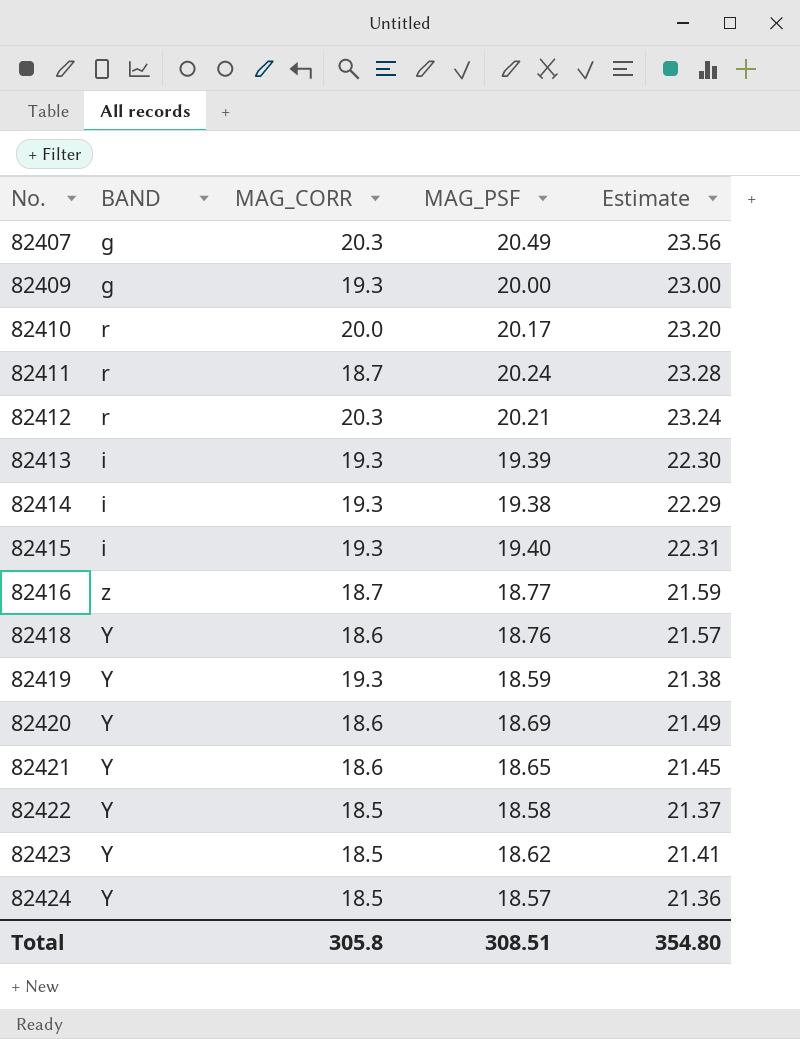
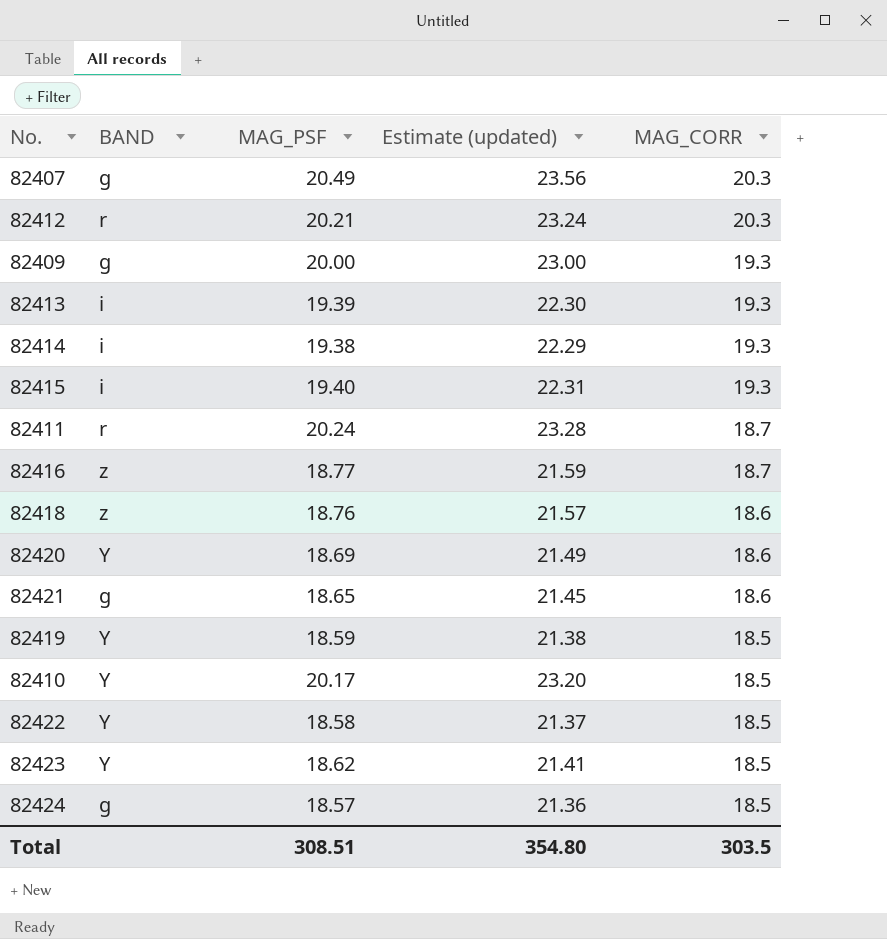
row order: No. ascending -> MAG_CORR descending
column name: Estimate -> Estimate (updated)
column MAG_CORR | position: 3 -> 5
82418 | BAND: Y -> z
82421 | BAND: Y -> g
82419 | MAG_CORR: 19.3 -> 18.5
82410 | BAND: r -> Y
82410 | MAG_CORR: 20.0 -> 18.5
82424 | BAND: Y -> g
Total | MAG_CORR: 305.8 -> 303.5

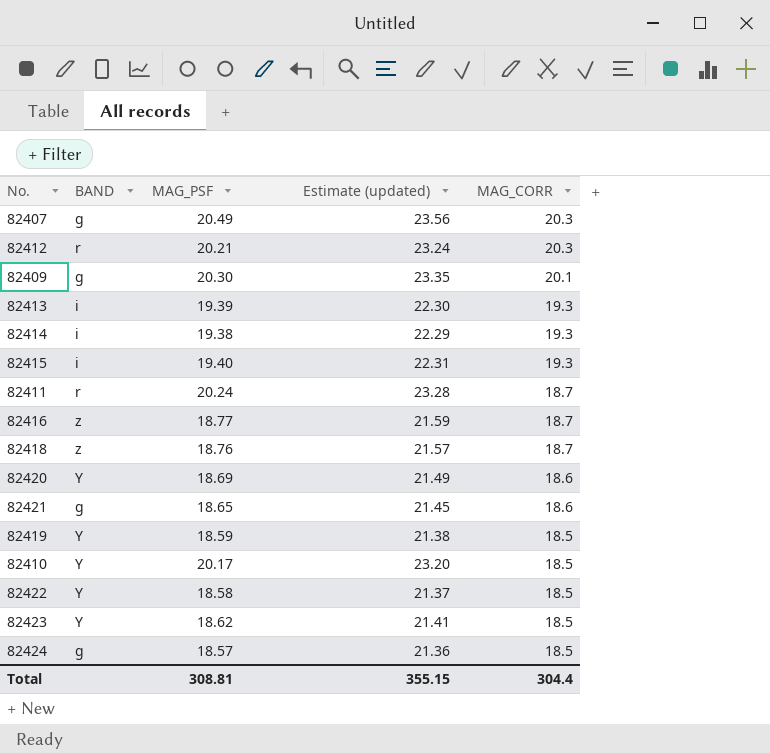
82409 | MAG_PSF: 20.00 -> 20.30
82409 | Estimate (updated): 23.00 -> 23.35
82409 | MAG_CORR: 19.3 -> 20.1
82418 | MAG_CORR: 18.6 -> 18.7
Total | MAG_PSF: 308.51 -> 308.81
Total | Estimate (updated): 354.80 -> 355.15
Total | MAG_CORR: 303.5 -> 304.4

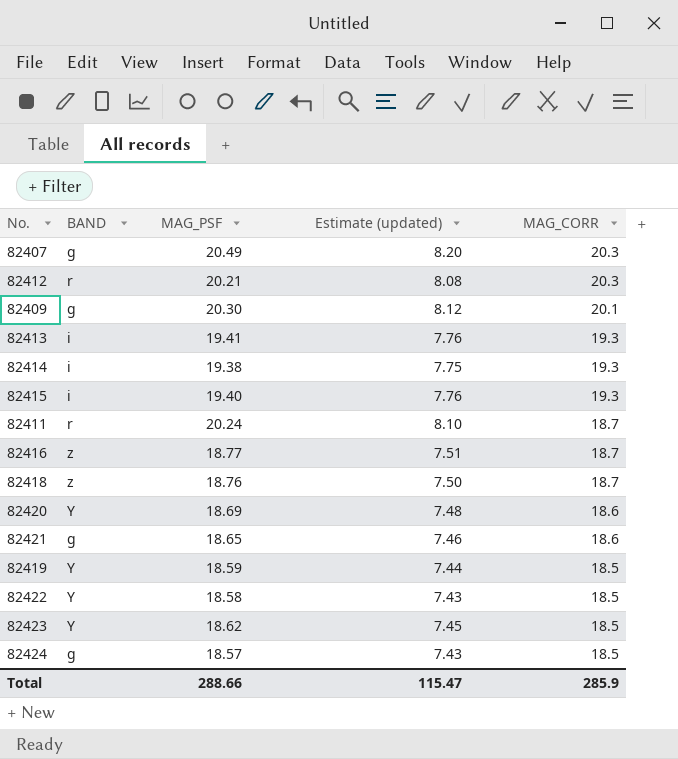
column Estimate (updated) | formula: [MAG_PSF] * 1.15 -> [MAG_PSF] * 0.4
row 82410: Y | 20.17 | 23.20 | 18.5 -> none
82413 | MAG_PSF: 19.39 -> 19.41
Total | MAG_PSF: 308.81 -> 288.66
Total | Estimate (updated): 355.15 -> 115.47
Total | MAG_CORR: 304.4 -> 285.9

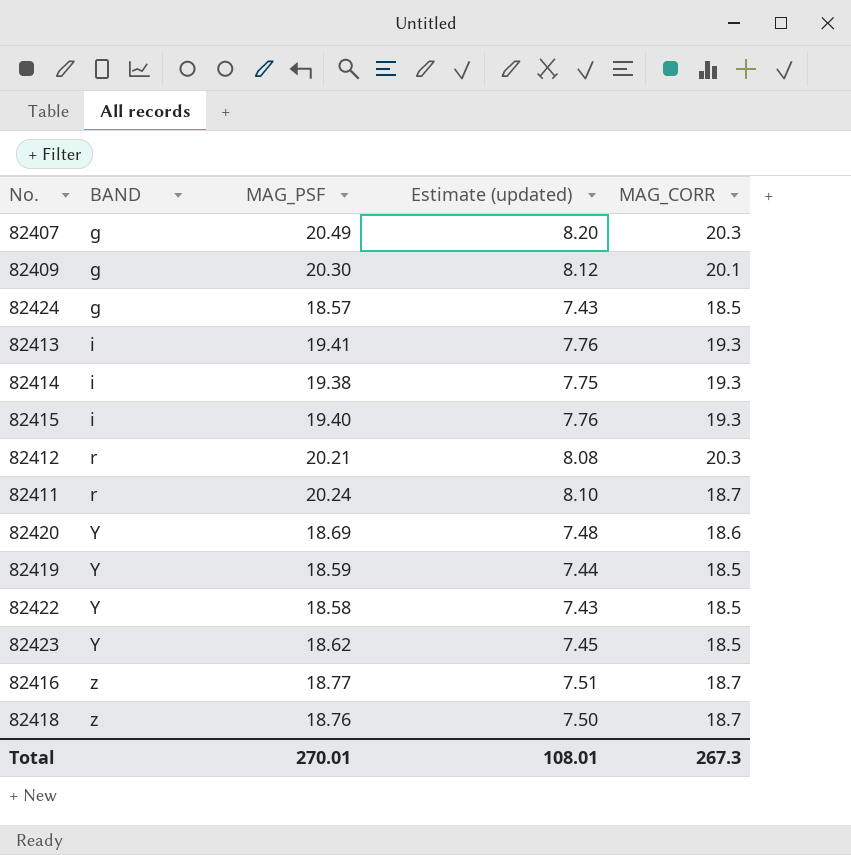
row order: MAG_CORR descending -> BAND ascending
row 82421: g | 18.65 | 7.46 | 18.6 -> none
Total | MAG_PSF: 288.66 -> 270.01
Total | Estimate (updated): 115.47 -> 108.01
Total | MAG_CORR: 285.9 -> 267.3

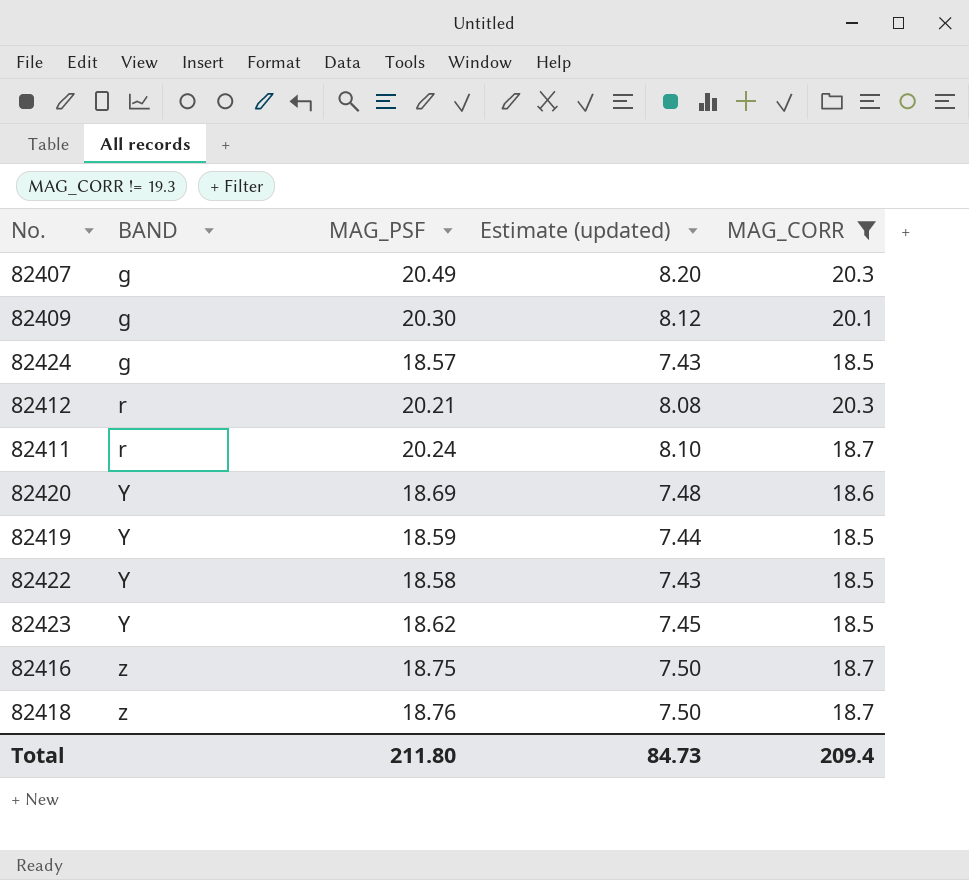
filter: none -> MAG_CORR != 19.3
82416 | MAG_PSF: 18.77 -> 18.75
82416 | Estimate (updated): 7.51 -> 7.50
Total | MAG_PSF: 270.01 -> 211.80
Total | Estimate (updated): 108.01 -> 84.73
Total | MAG_CORR: 267.3 -> 209.4

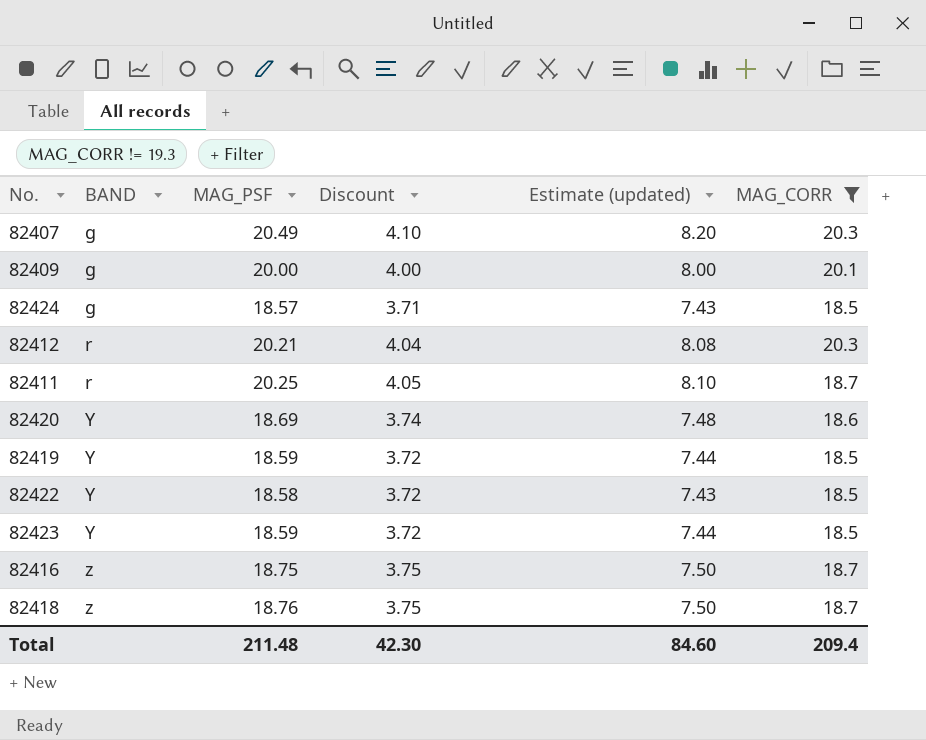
column Discount | formula: none -> [MAG_PSF] * 0.2
82409 | MAG_PSF: 20.30 -> 20.00
82409 | Estimate (updated): 8.12 -> 8.00
82411 | MAG_PSF: 20.24 -> 20.25
82423 | MAG_PSF: 18.62 -> 18.59
82423 | Estimate (updated): 7.45 -> 7.44
Total | MAG_PSF: 211.80 -> 211.48
Total | Estimate (updated): 84.73 -> 84.60

